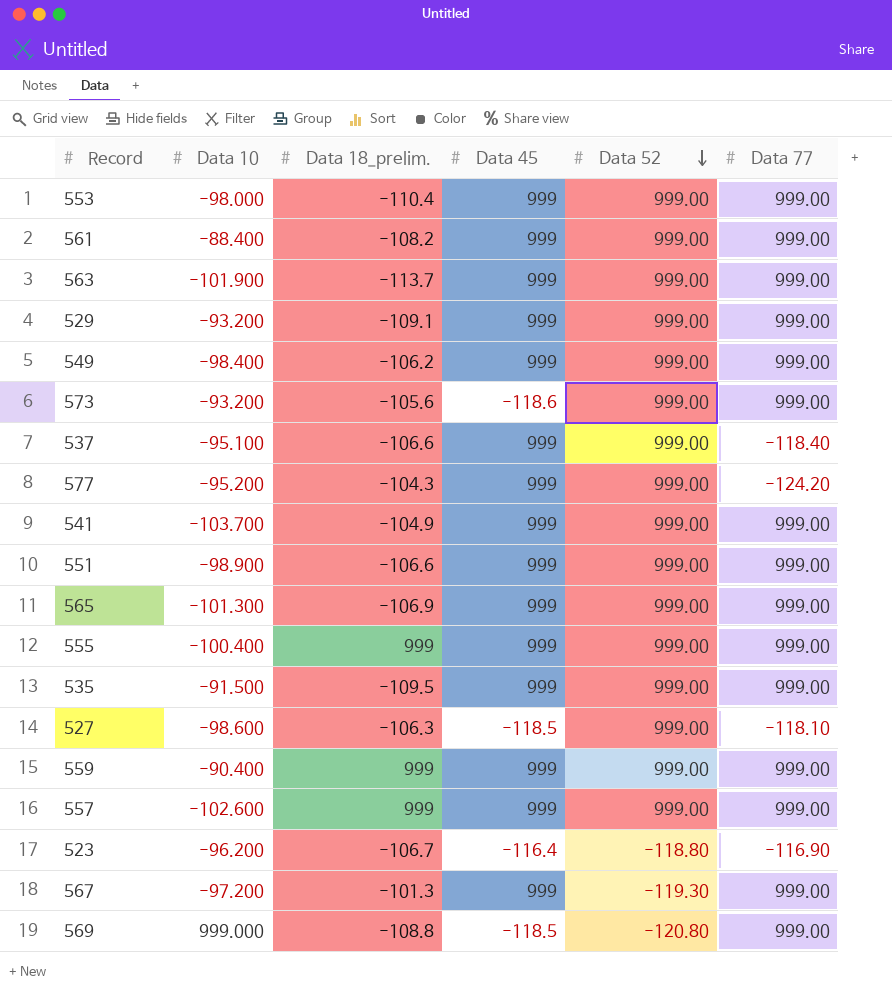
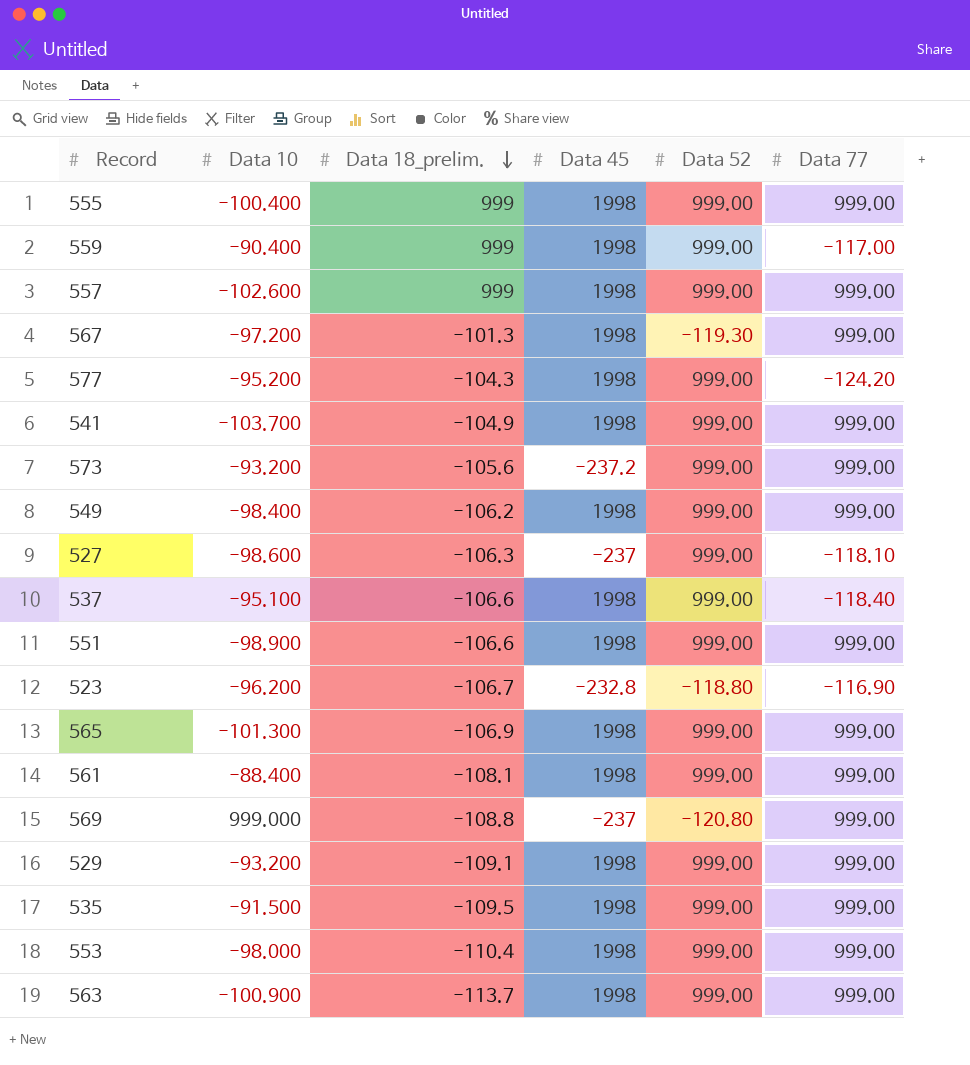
row order: Data 52 descending -> Data 18_prelim. descending
555 | Data 45: 999 -> 1998
559 | Data 45: 999 -> 1998
559 | Data 77: 999.00 -> -117.00
557 | Data 45: 999 -> 1998
567 | Data 45: 999 -> 1998
577 | Data 45: 999 -> 1998
541 | Data 45: 999 -> 1998
573 | Data 45: -118.6 -> -237.2
549 | Data 45: 999 -> 1998
527 | Data 45: -118.5 -> -237
537 | Data 45: 999 -> 1998
551 | Data 45: 999 -> 1998
523 | Data 45: -116.4 -> -232.8
565 | Data 45: 999 -> 1998
561 | Data 18_prelim.: -108.2 -> -108.1
561 | Data 45: 999 -> 1998
569 | Data 45: -118.5 -> -237
529 | Data 45: 999 -> 1998
535 | Data 45: 999 -> 1998
553 | Data 45: 999 -> 1998
563 | Data 10: -101.900 -> -100.900
563 | Data 45: 999 -> 1998

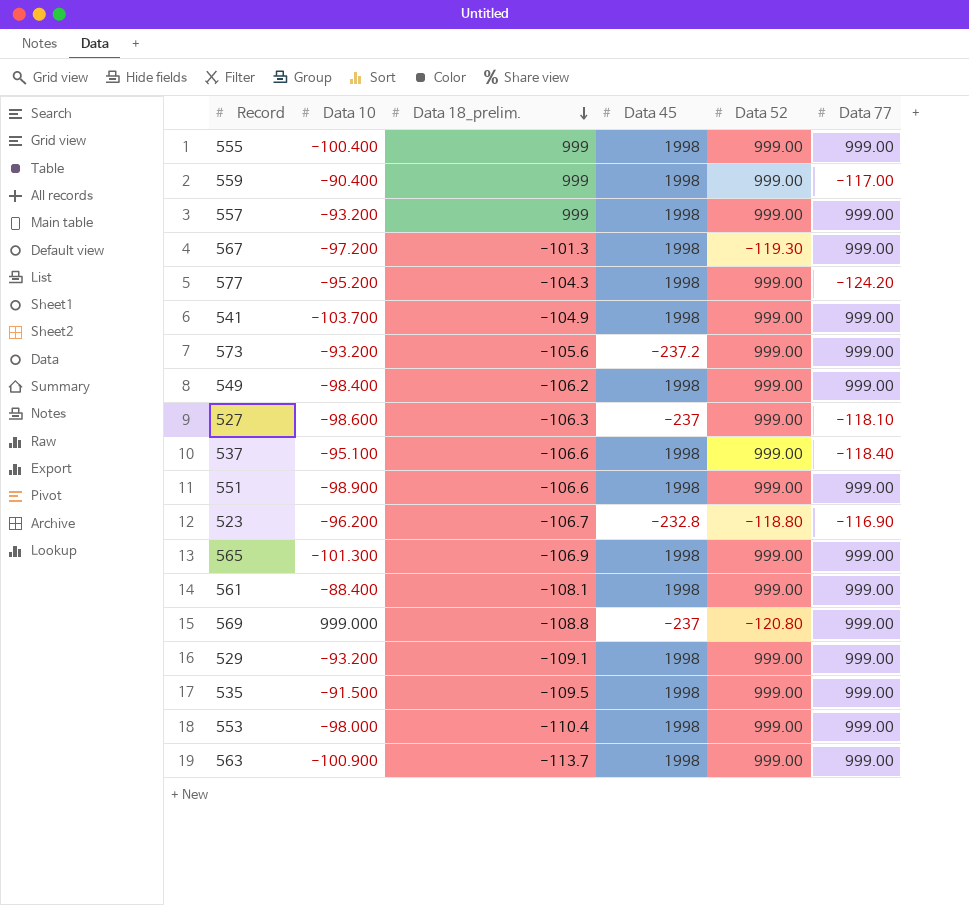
557 | Data 10: -102.600 -> -93.200

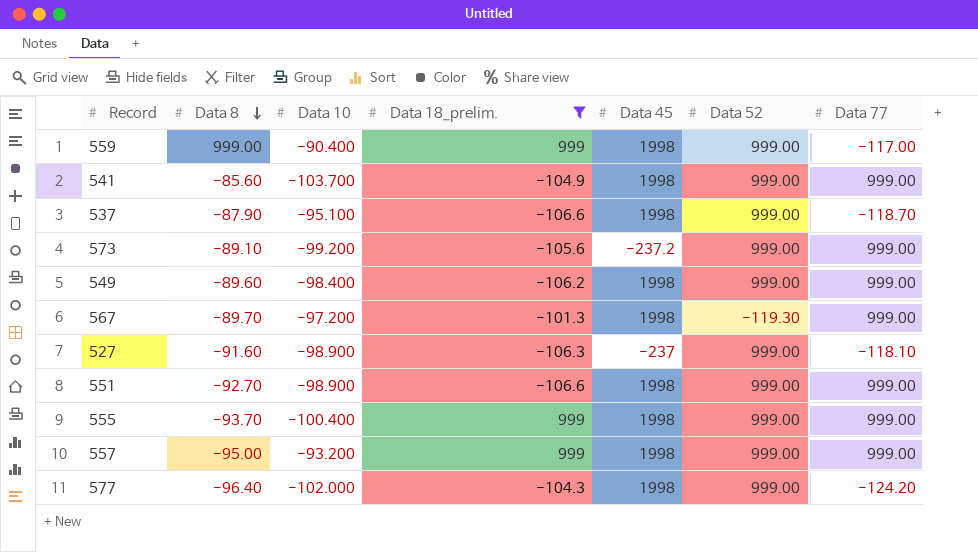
filter: none -> Data 18_prelim. >= -106.6
row order: Data 18_prelim. descending -> Data 8 descending
column Data 8 | position: none -> 2
537 | Data 77: -118.40 -> -118.70
573 | Data 10: -93.200 -> -99.200
527 | Data 10: -98.600 -> -98.900
577 | Data 10: -95.200 -> -102.000

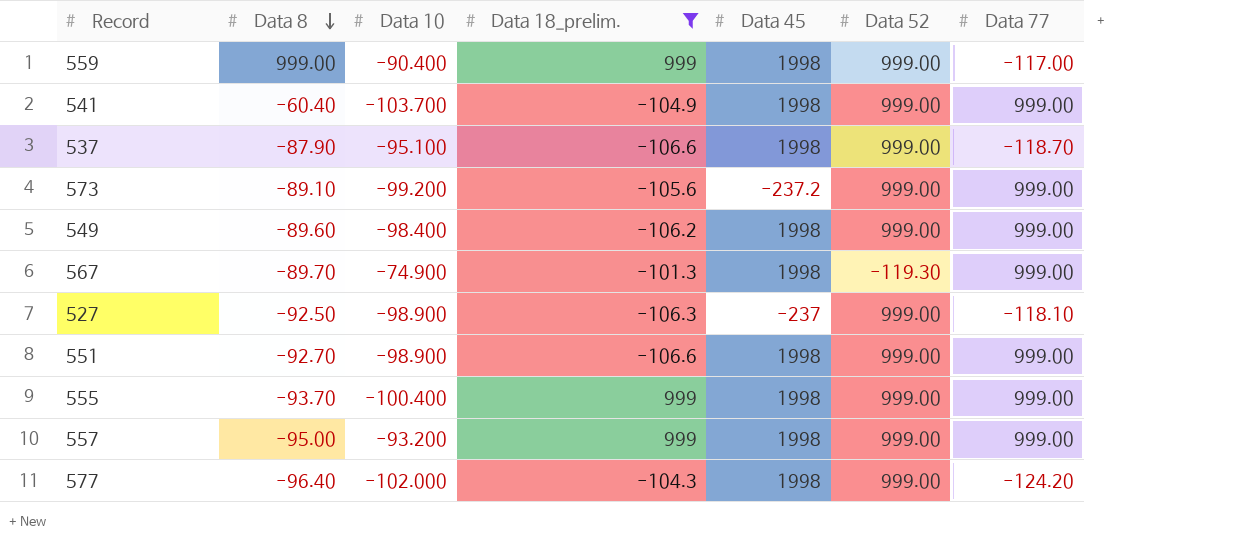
541 | Data 8: -85.60 -> -60.40
567 | Data 10: -97.200 -> -74.900
527 | Data 8: -91.60 -> -92.50

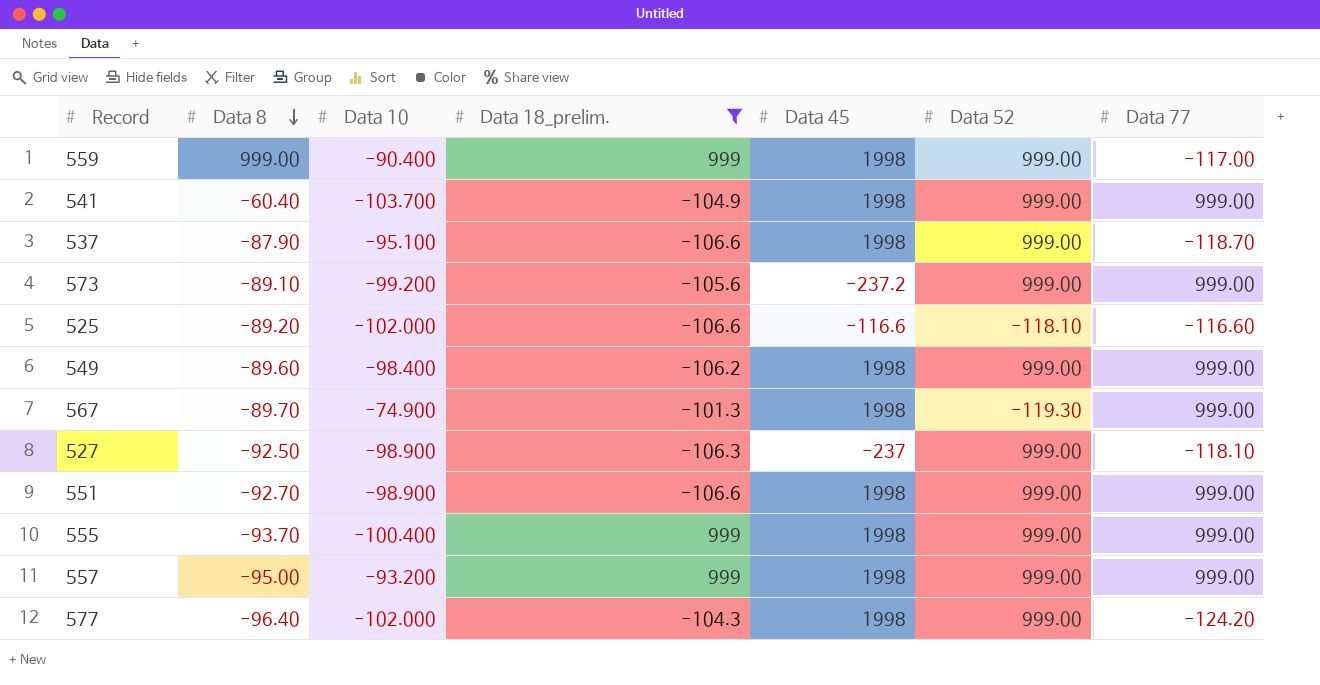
row 525: none -> -89.20 | -102.000 | -106.6 | -116.6 | -118.10 | -116.60

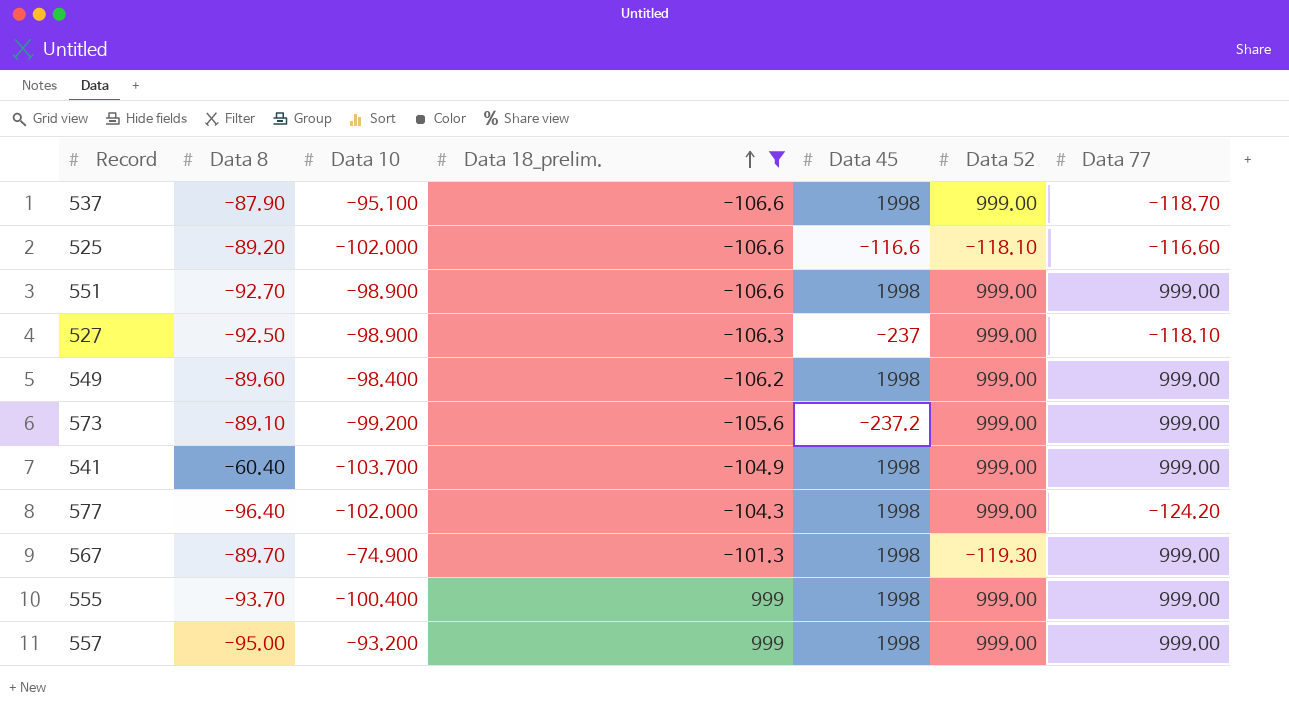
row order: Data 8 descending -> Data 18_prelim. ascending
row 559: 999.00 | -90.400 | 999 | 1998 | 999.00 | -117.00 -> none

